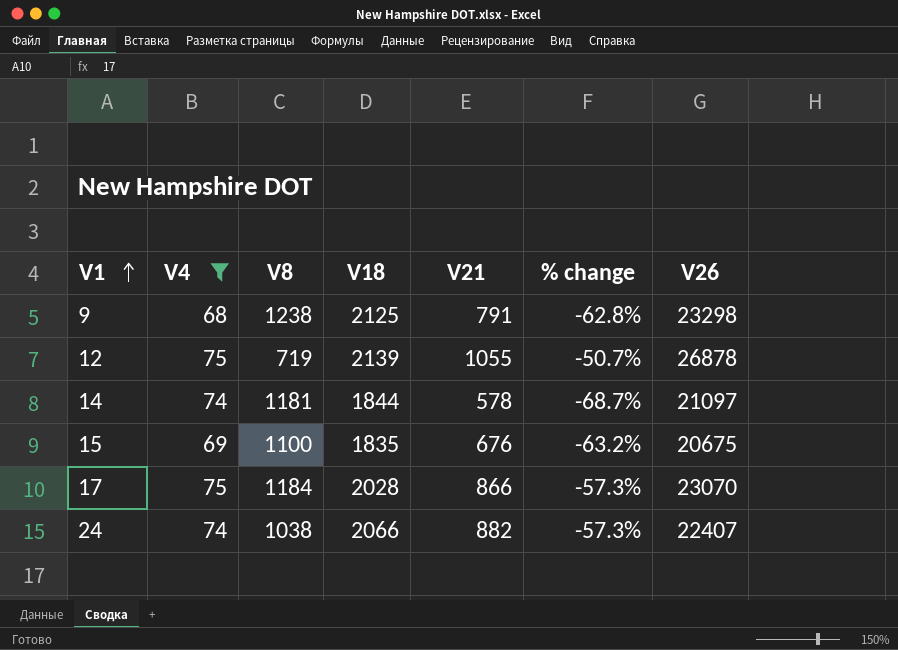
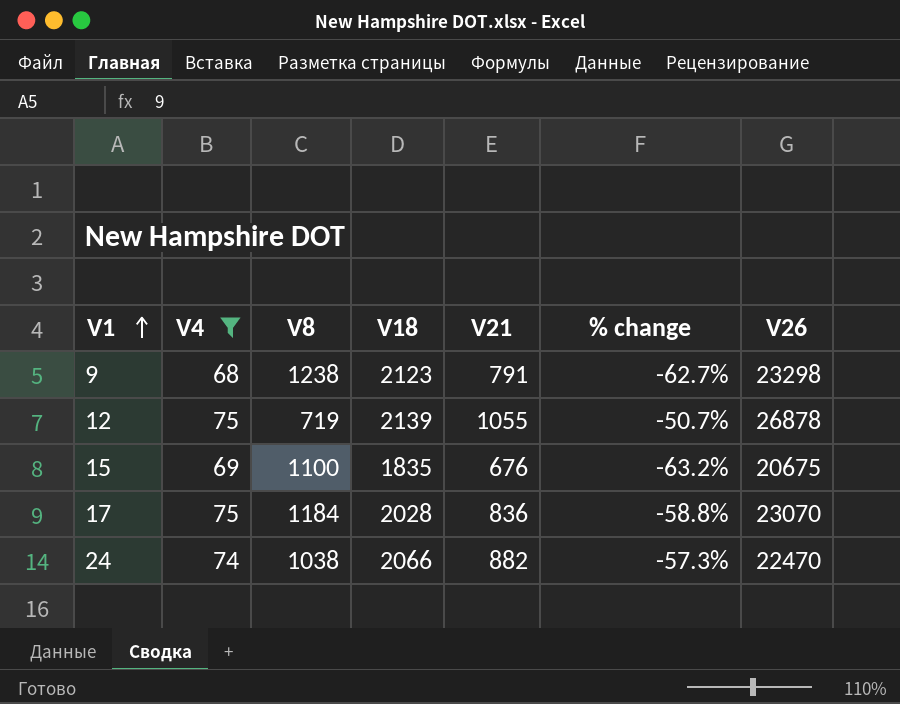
row 14: 74 | 1181 | 1844 | 578 | -68.7% | 21097 -> none
9 | V18: 2125 -> 2123
9 | % change: -62.8% -> -62.7%
17 | V21: 866 -> 836
17 | % change: -57.3% -> -58.8%
24 | V26: 22407 -> 22470

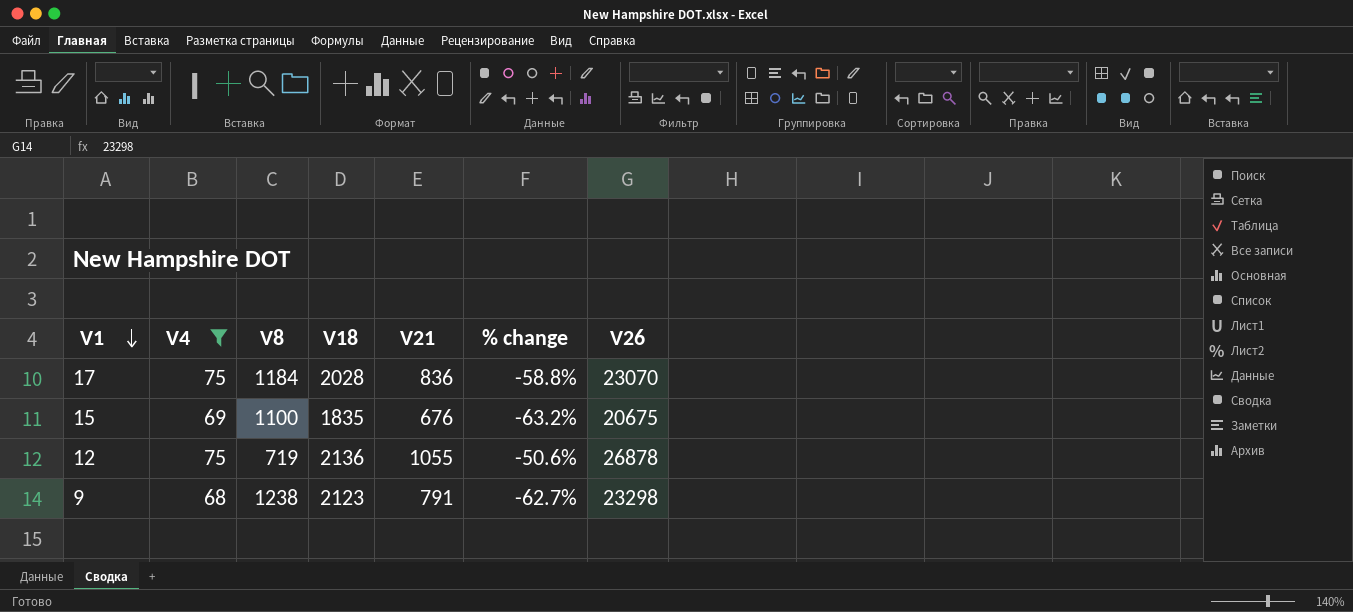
row order: V1 ascending -> V1 descending
row 24: 74 | 1038 | 2066 | 882 | -57.3% | 22470 -> none
12 | V18: 2139 -> 2136
12 | % change: -50.7% -> -50.6%

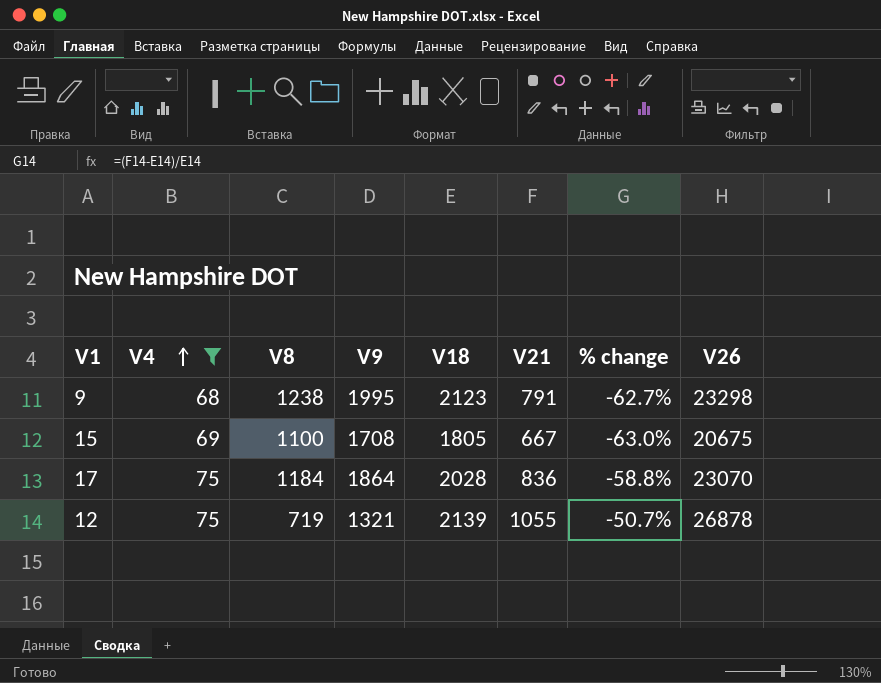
row order: V1 descending -> V4 ascending
column V9 | position: none -> 4
15 | V18: 1835 -> 1805
15 | V21: 676 -> 667
15 | % change: -63.2% -> -63.0%
12 | V18: 2136 -> 2139
12 | % change: -50.6% -> -50.7%

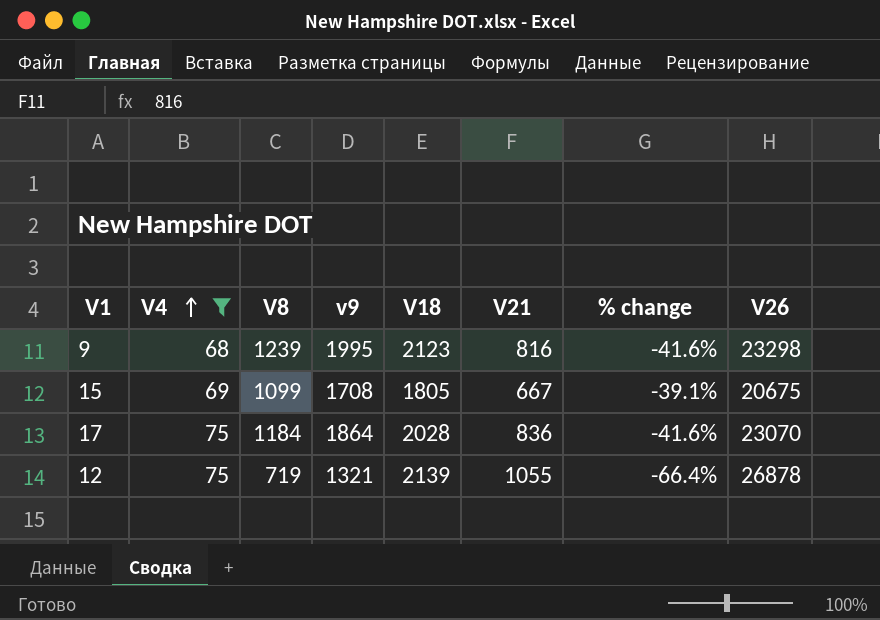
column name: V9 -> v9
column % change | formula: ([V21] - [V18]) / [V18] -> ([V8] - [V18]) / [V18]
9 | V8: 1238 -> 1239
9 | V21: 791 -> 816
15 | V8: 1100 -> 1099

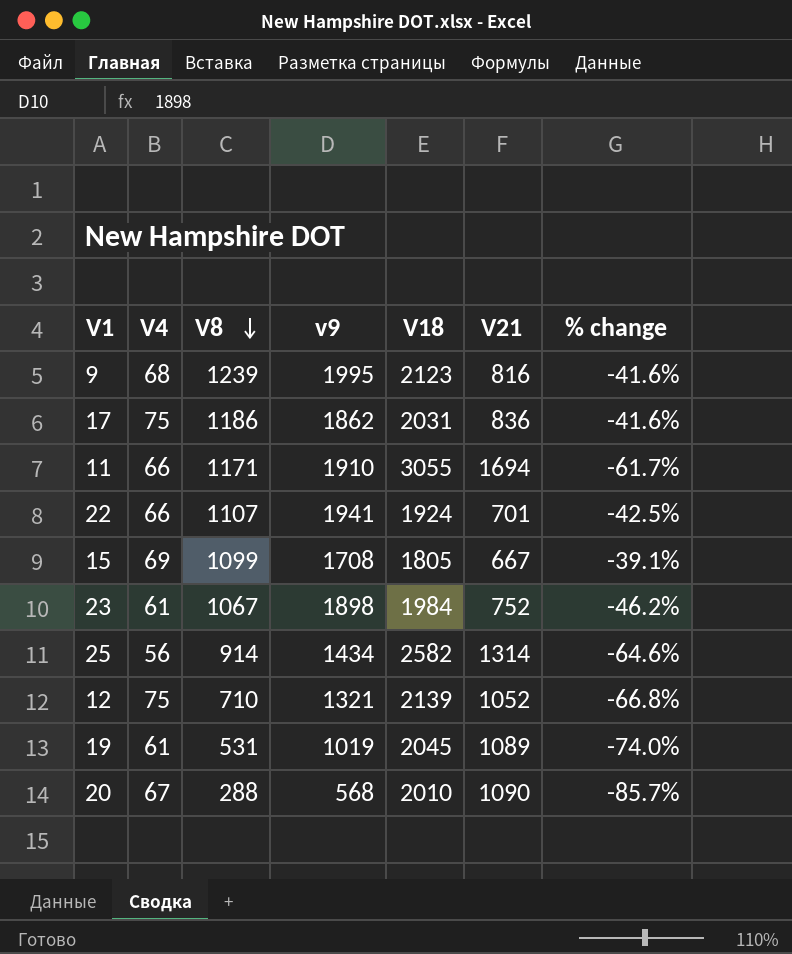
filter: V4 >= 68 -> none
row order: V4 ascending -> V8 descending
column V26 | position: 8 -> none
17 | V8: 1184 -> 1186
17 | v9: 1864 -> 1862
17 | V18: 2028 -> 2031
12 | V8: 719 -> 710
12 | V21: 1055 -> 1052
12 | % change: -66.4% -> -66.8%

